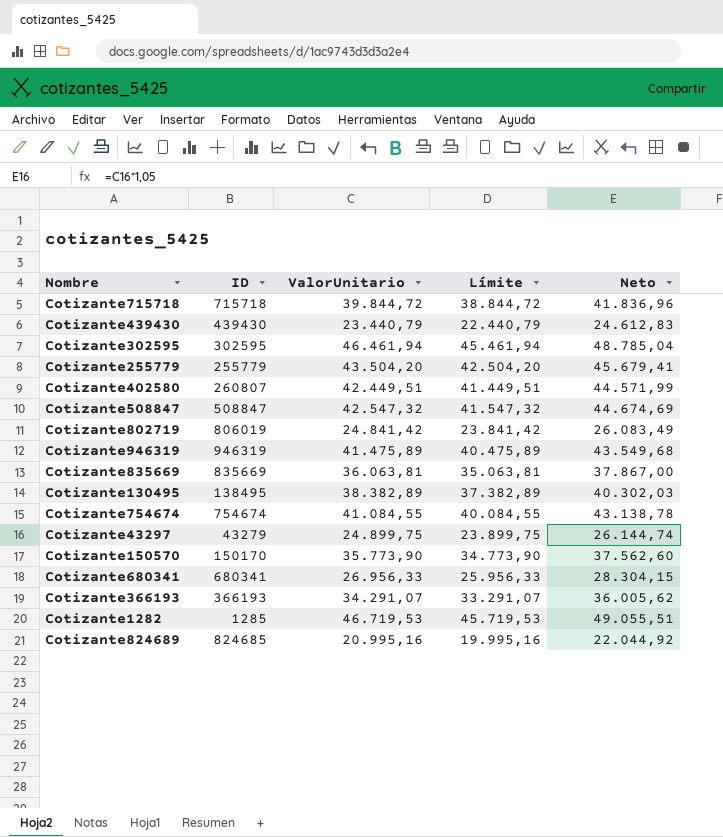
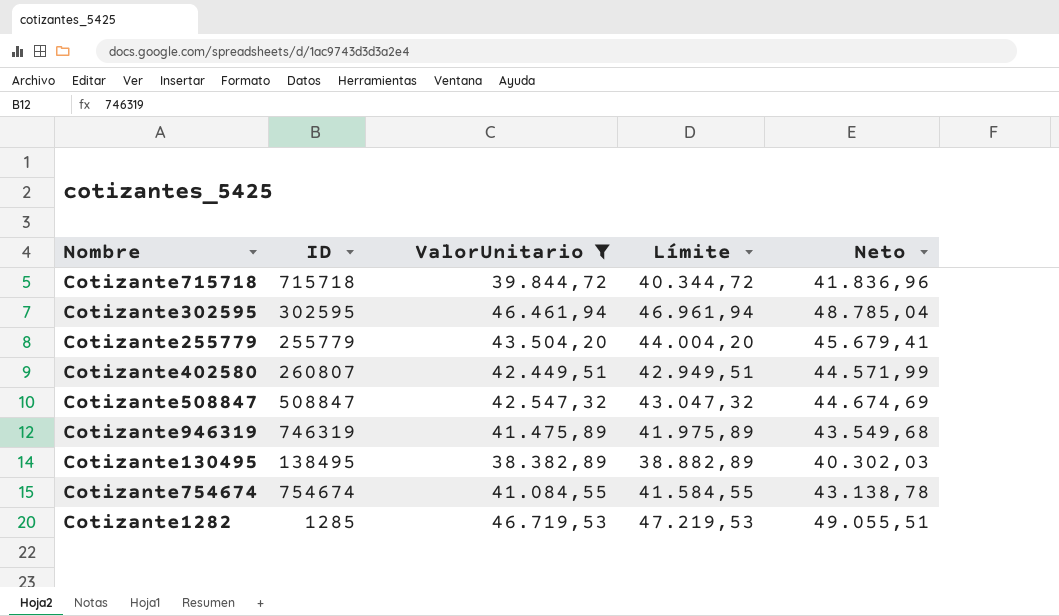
filter: none -> ValorUnitario >= 38.382,89
column Límite | formula: [ValorUnitario] - 1000 -> [ValorUnitario] + 500
Cotizante946319 | ID: 946319 -> 746319

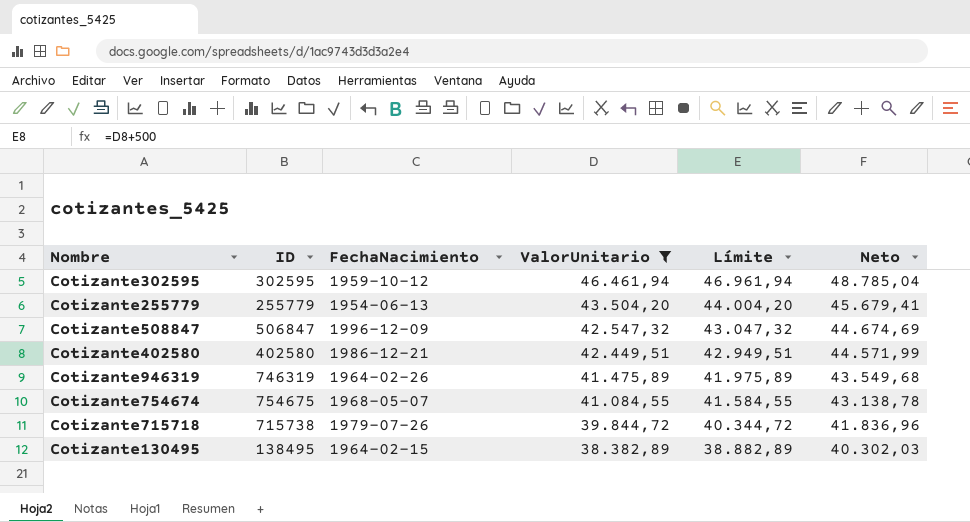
row order: none -> ValorUnitario descending
column FechaNacimiento | position: none -> 3
row Cotizante1282: 1285 | 46.719,53 | 47.219,53 | 49.055,51 -> none
Cotizante508847 | ID: 508847 -> 506847
Cotizante402580 | ID: 260807 -> 402580
Cotizante754674 | ID: 754674 -> 754675
Cotizante715718 | ID: 715718 -> 715738

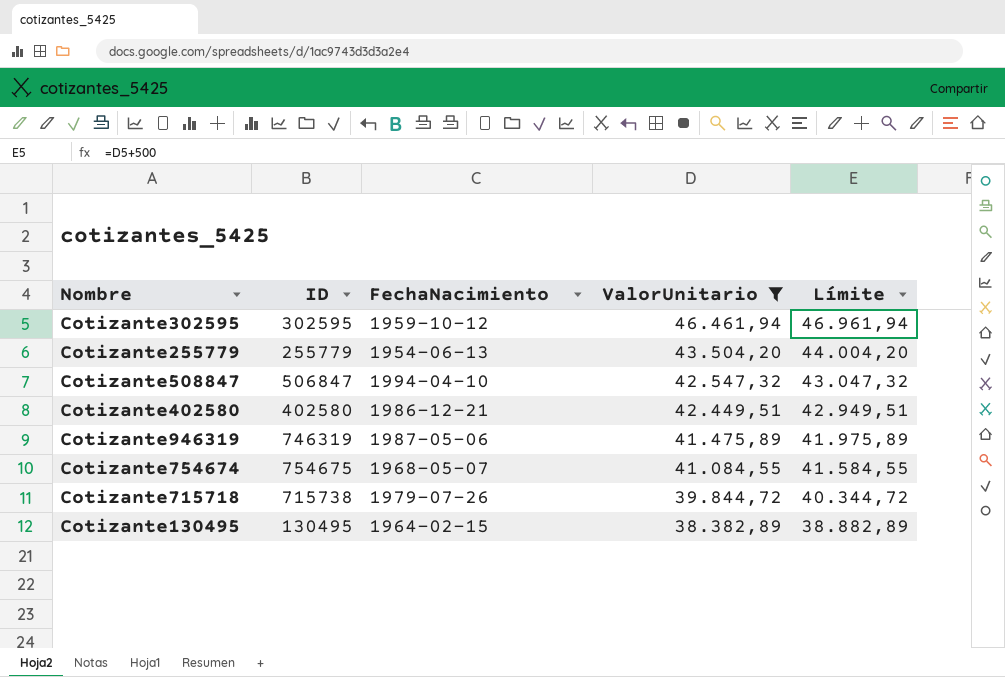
column Neto | formula: [ValorUnitario] * 1,05 -> none
Cotizante508847 | FechaNacimiento: 1996-12-09 -> 1994-04-10
Cotizante946319 | FechaNacimiento: 1964-02-26 -> 1987-05-06
Cotizante130495 | ID: 138495 -> 130495

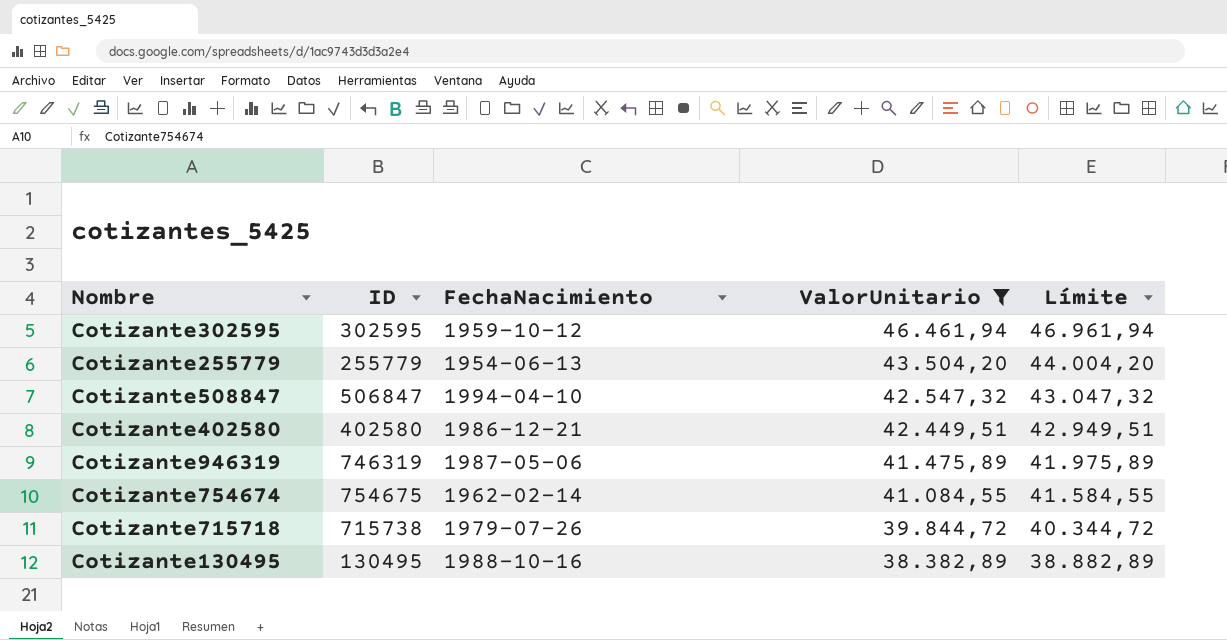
Cotizante754674 | FechaNacimiento: 1968-05-07 -> 1962-02-14
Cotizante130495 | FechaNacimiento: 1964-02-15 -> 1988-10-16

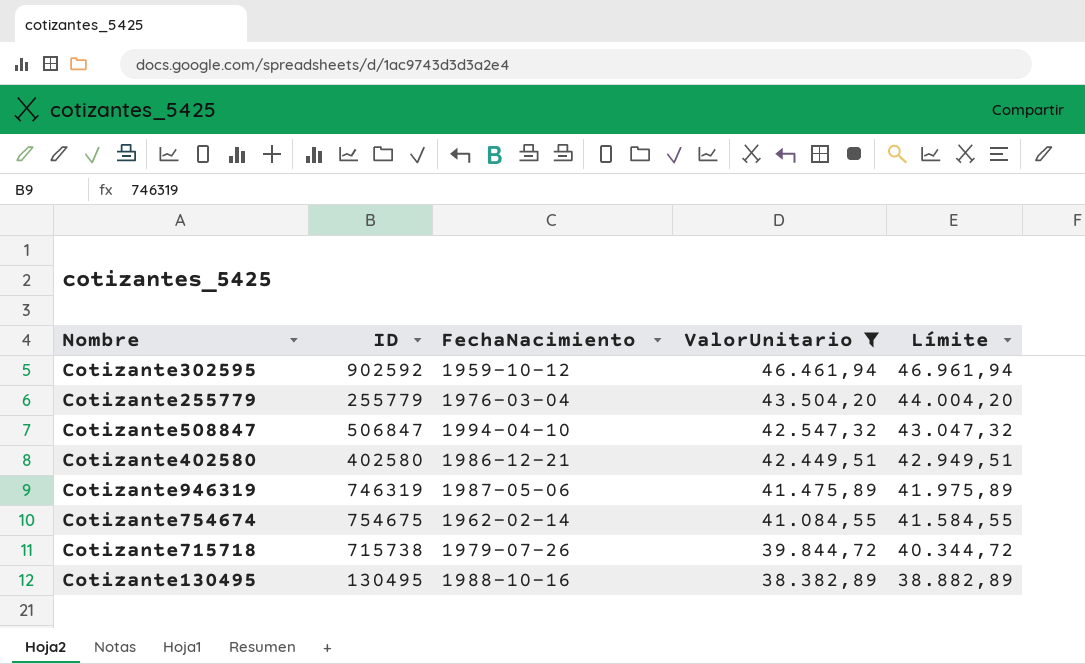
Cotizante302595 | ID: 302595 -> 902592
Cotizante255779 | FechaNacimiento: 1954-06-13 -> 1976-03-04

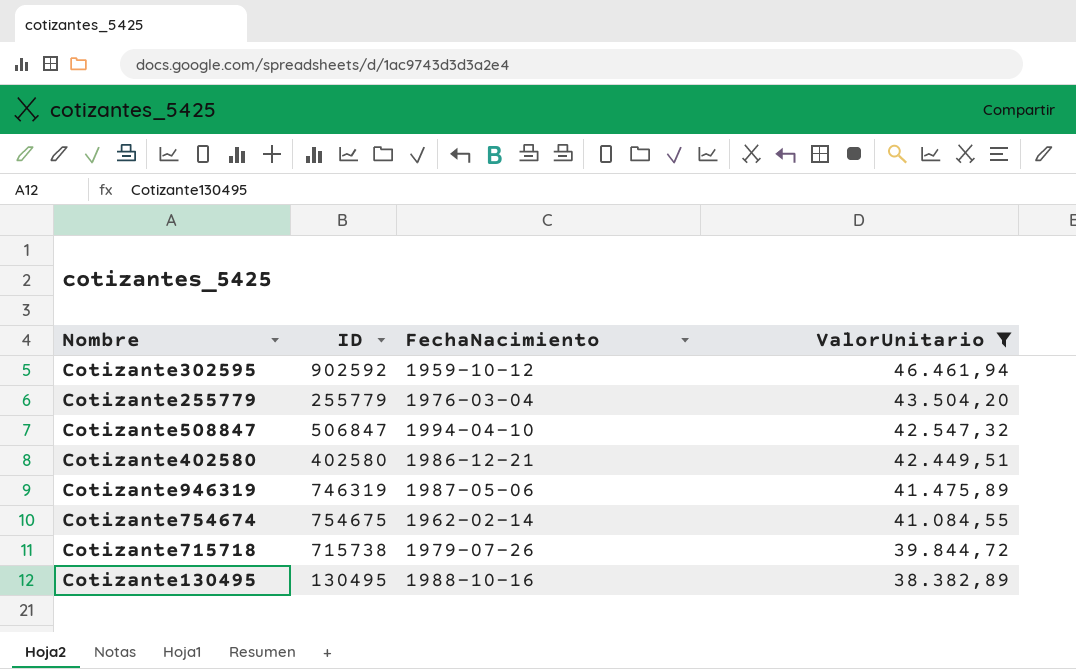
column Límite | formula: [ValorUnitario] + 500 -> none

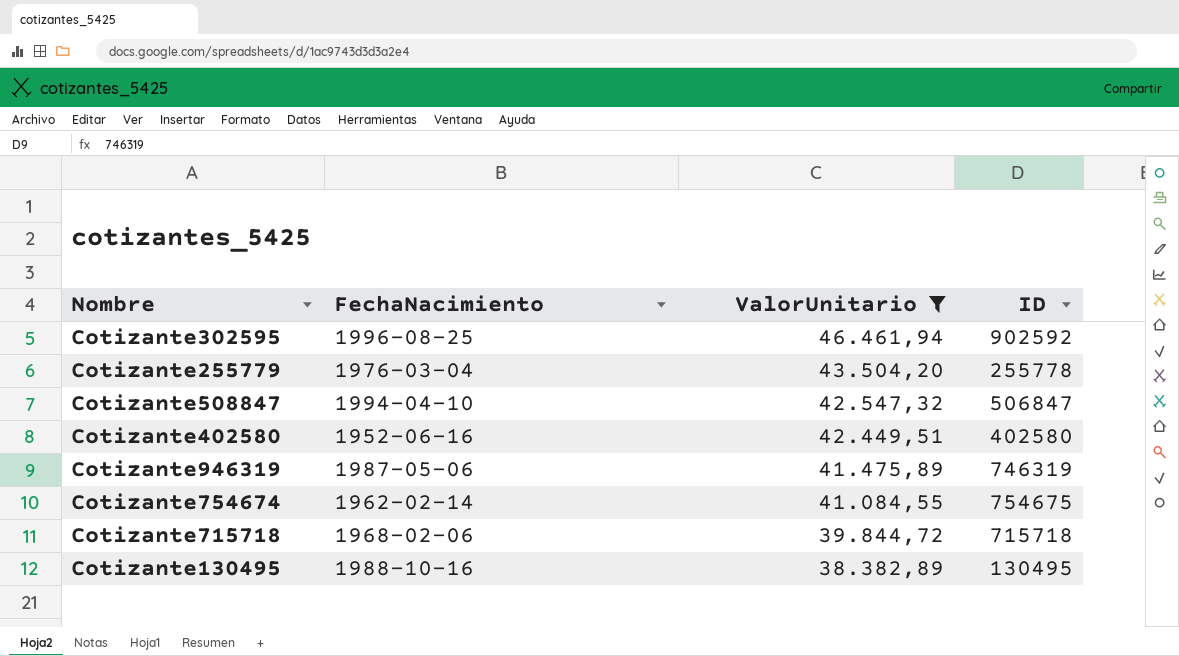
column ID | position: 2 -> 4
Cotizante302595 | FechaNacimiento: 1959-10-12 -> 1996-08-25
Cotizante255779 | ID: 255779 -> 255778
Cotizante402580 | FechaNacimiento: 1986-12-21 -> 1952-06-16
Cotizante715718 | FechaNacimiento: 1979-07-26 -> 1968-02-06
Cotizante715718 | ID: 715738 -> 715718

